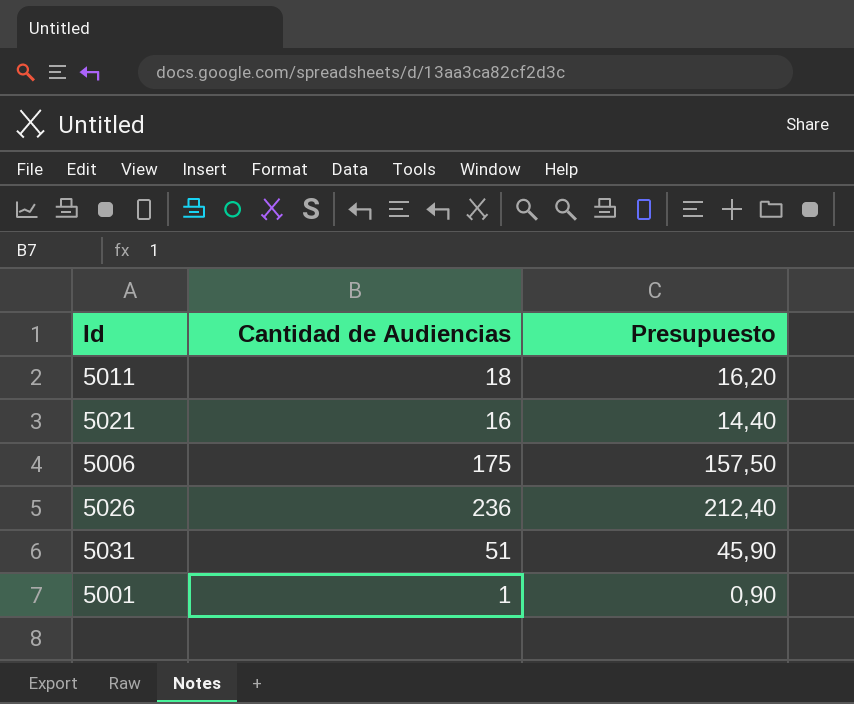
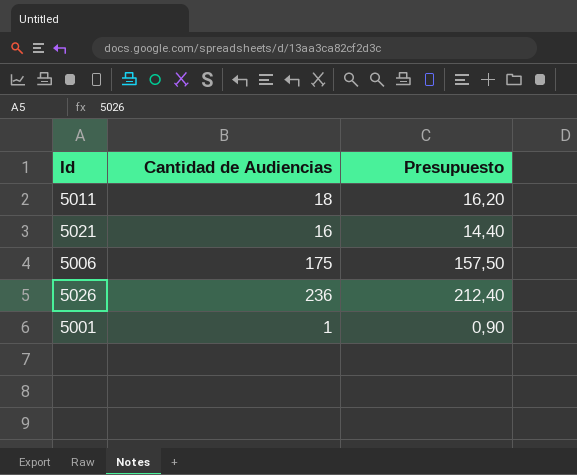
row 5031: 51 | 45,90 -> none

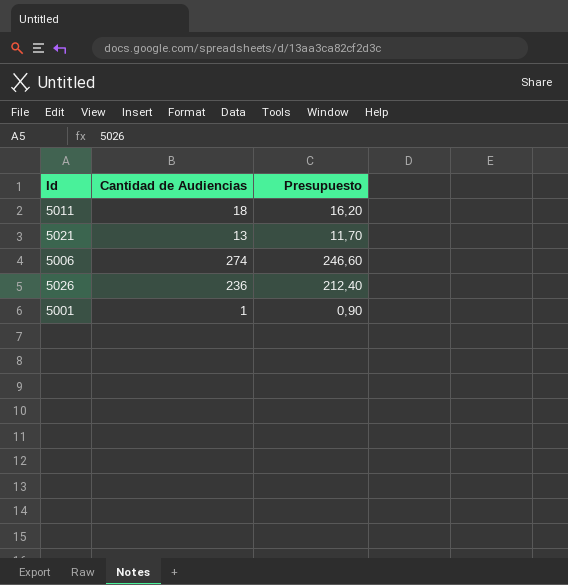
5021 | Cantidad de Audiencias: 16 -> 13
5021 | Presupuesto: 14,40 -> 11,70
5006 | Cantidad de Audiencias: 175 -> 274
5006 | Presupuesto: 157,50 -> 246,60

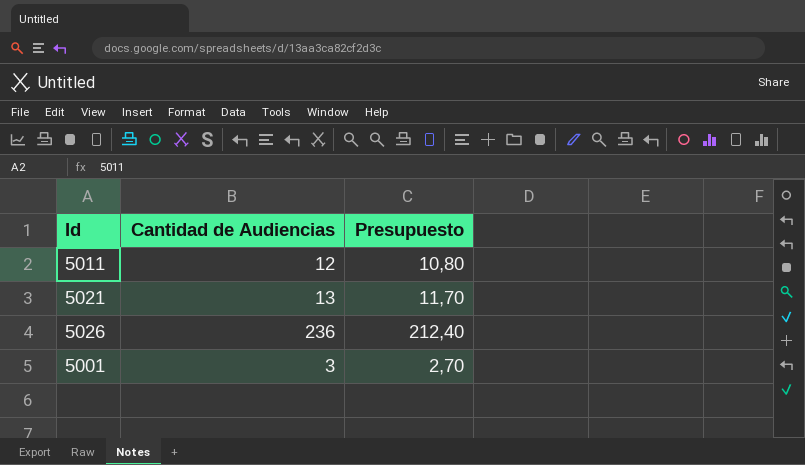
row 5006: 274 | 246,60 -> none
5011 | Cantidad de Audiencias: 18 -> 12
5011 | Presupuesto: 16,20 -> 10,80
5001 | Cantidad de Audiencias: 1 -> 3
5001 | Presupuesto: 0,90 -> 2,70

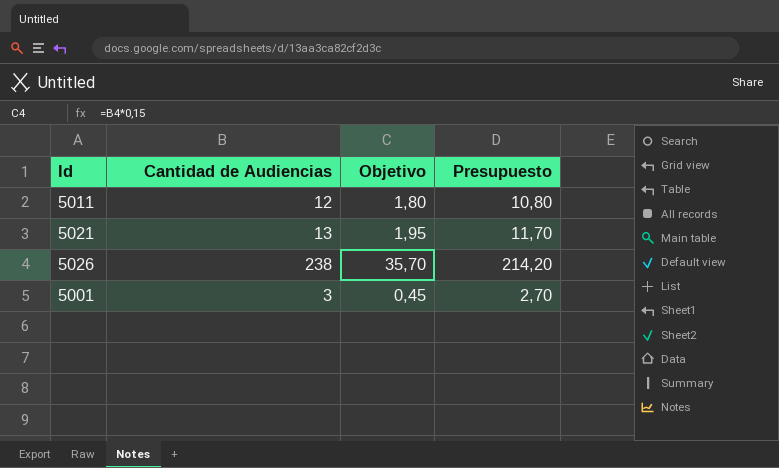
column Objetivo | formula: none -> [Cantidad de Audiencias] * 0,15
5026 | Cantidad de Audiencias: 236 -> 238
5026 | Presupuesto: 212,40 -> 214,20

